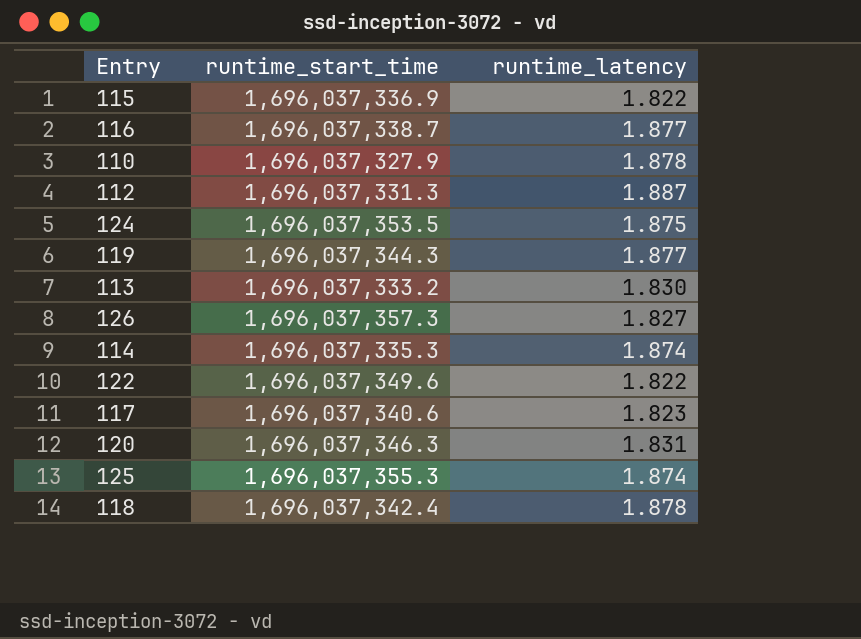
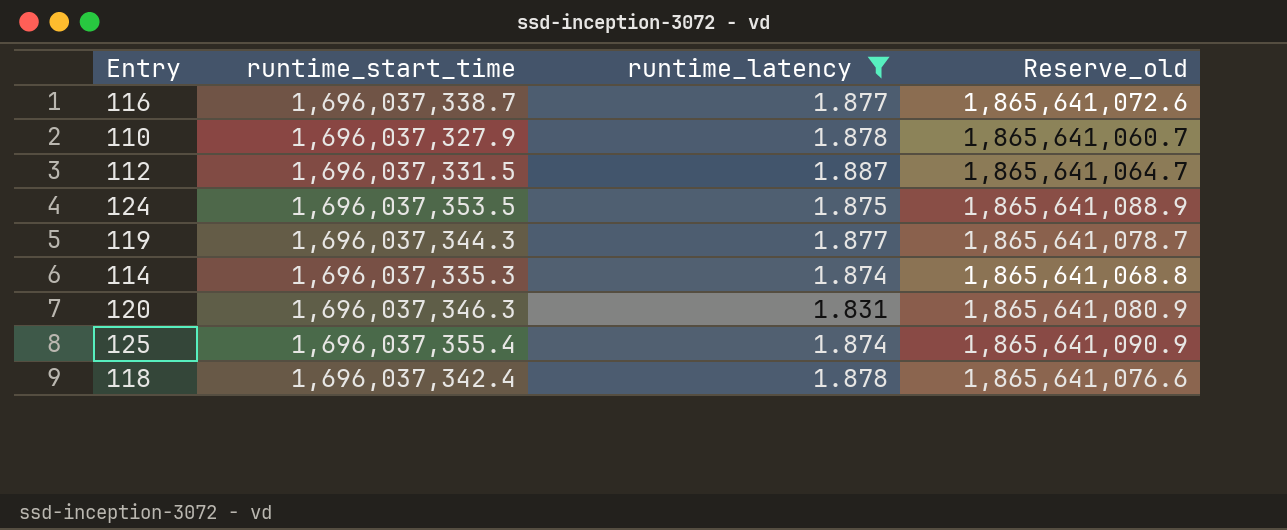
filter: none -> runtime_latency >= 1.831
column Reserve_old | formula: none -> [runtime_start_time] * 1.1
112 | runtime_start_time: 1,696,037,331.3 -> 1,696,037,331.5
125 | runtime_start_time: 1,696,037,355.3 -> 1,696,037,355.4

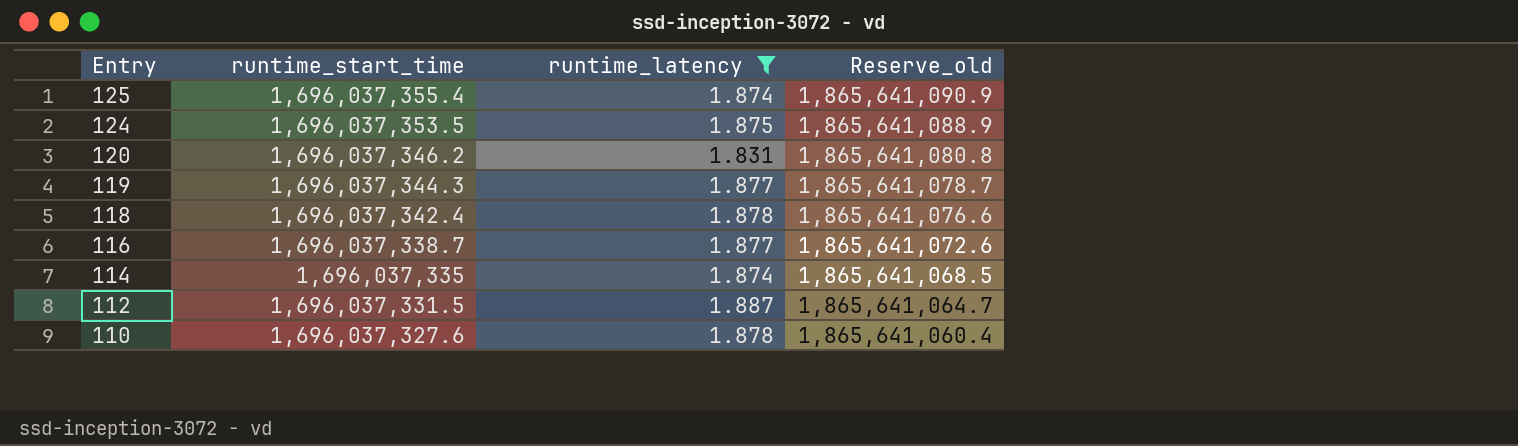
row order: none -> Entry descending
120 | runtime_start_time: 1,696,037,346.3 -> 1,696,037,346.2
120 | Reserve_old: 1,865,641,080.9 -> 1,865,641,080.8
114 | runtime_start_time: 1,696,037,335.3 -> 1,696,037,335
114 | Reserve_old: 1,865,641,068.8 -> 1,865,641,068.5
110 | runtime_start_time: 1,696,037,327.9 -> 1,696,037,327.6
110 | Reserve_old: 1,865,641,060.7 -> 1,865,641,060.4

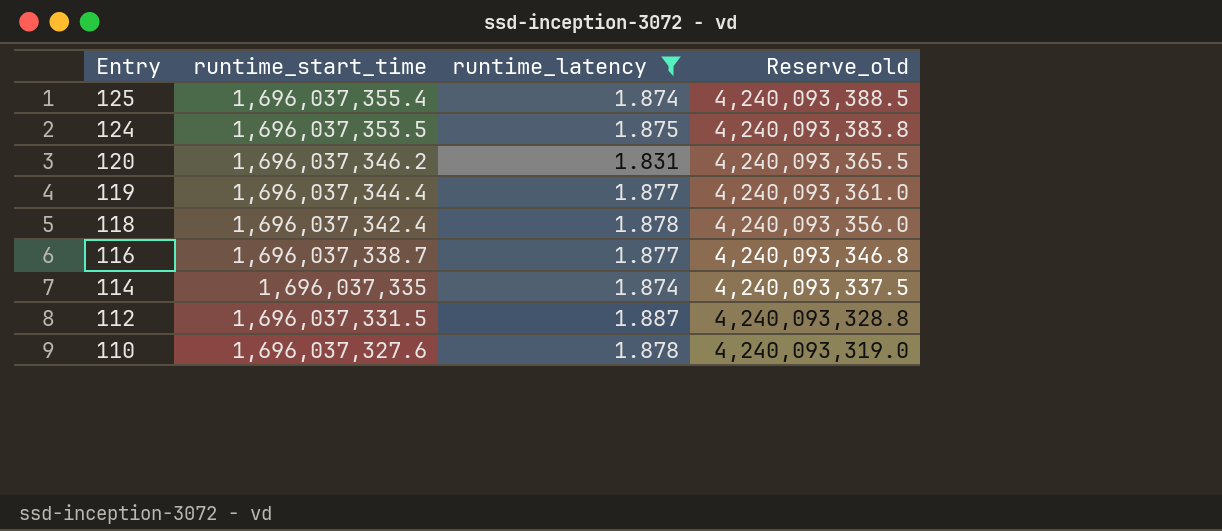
column Reserve_old | formula: [runtime_start_time] * 1.1 -> [runtime_start_time] * 2.5
119 | runtime_start_time: 1,696,037,344.3 -> 1,696,037,344.4

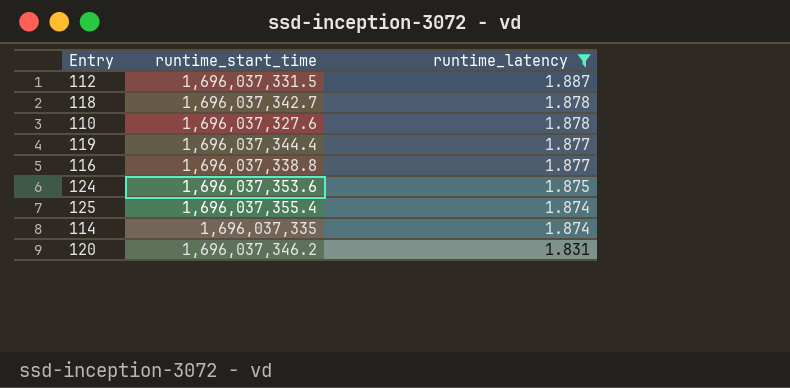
row order: Entry descending -> runtime_latency descending
column Reserve_old | formula: [runtime_start_time] * 2.5 -> none
118 | runtime_start_time: 1,696,037,342.4 -> 1,696,037,342.7
116 | runtime_start_time: 1,696,037,338.7 -> 1,696,037,338.8
124 | runtime_start_time: 1,696,037,353.5 -> 1,696,037,353.6

